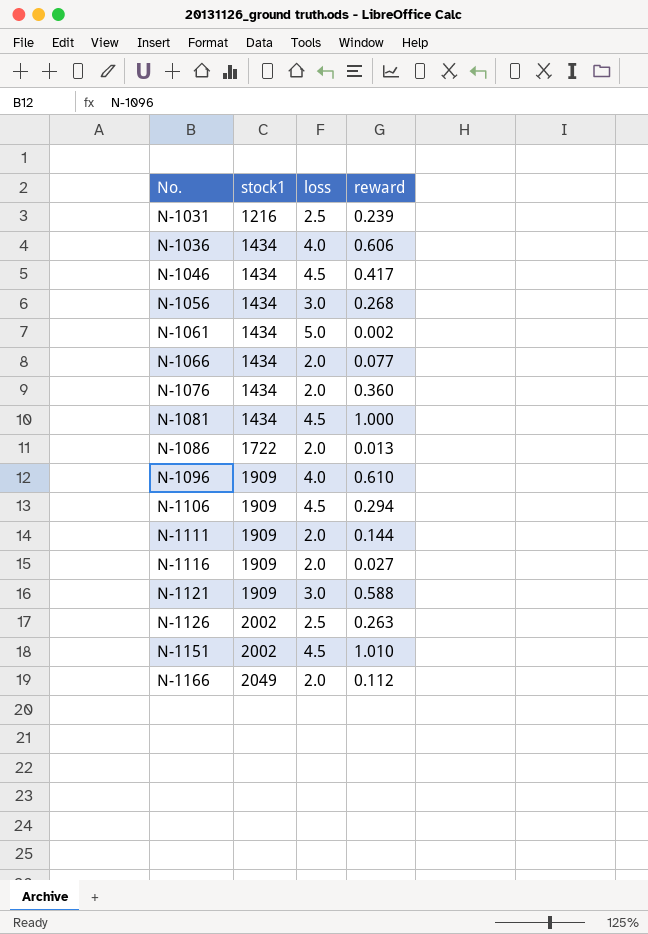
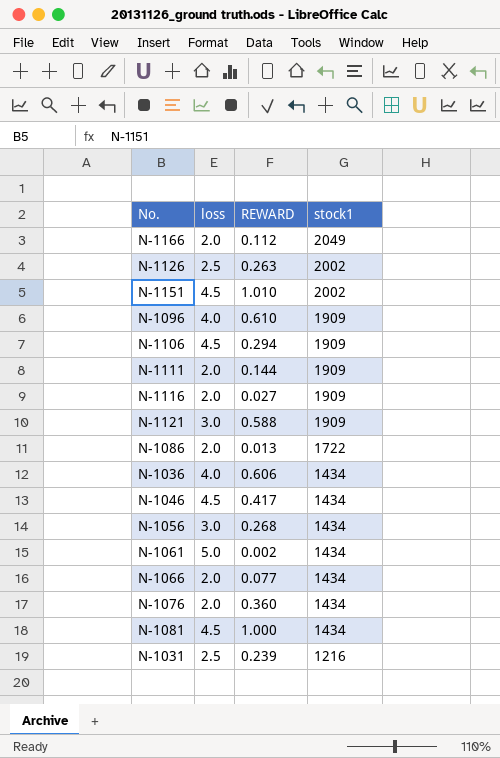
row order: No. ascending -> stock1 descending
column name: reward -> REWARD
column stock1 | position: 2 -> 4

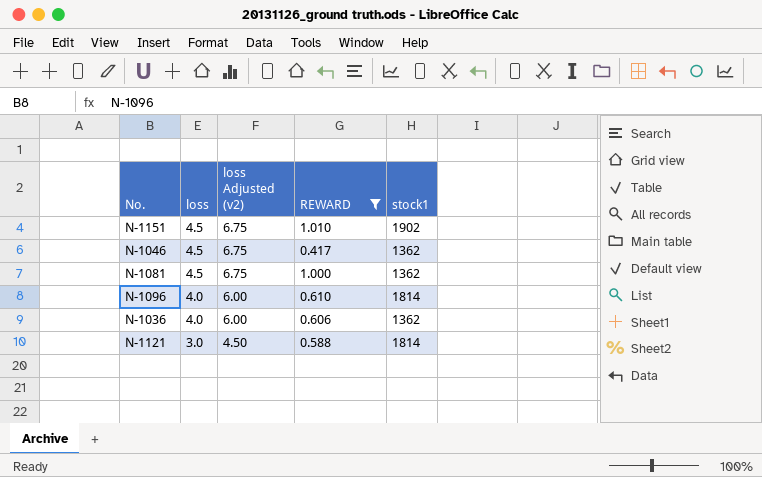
filter: none -> REWARD >= 0.417
row order: stock1 descending -> loss descending
column loss Adjusted (v2) | formula: none -> [loss] * 1.5
N-1151 | stock1: 2002 -> 1902
N-1046 | stock1: 1434 -> 1362
N-1081 | stock1: 1434 -> 1362
N-1096 | stock1: 1909 -> 1814
N-1036 | stock1: 1434 -> 1362
N-1121 | stock1: 1909 -> 1814

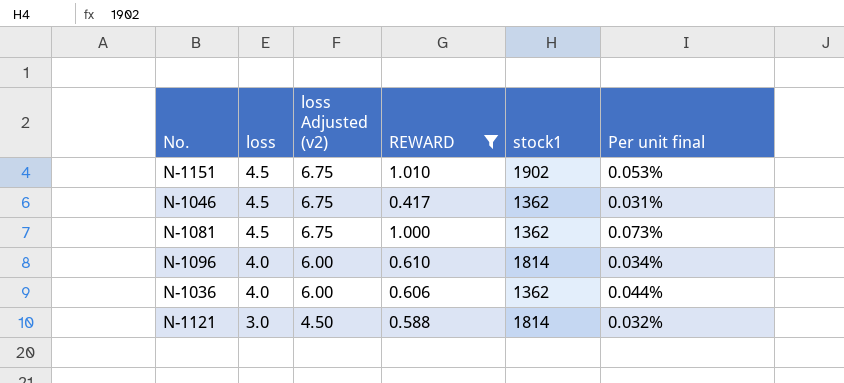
column Per unit final | formula: none -> [REWARD] / [stock1]

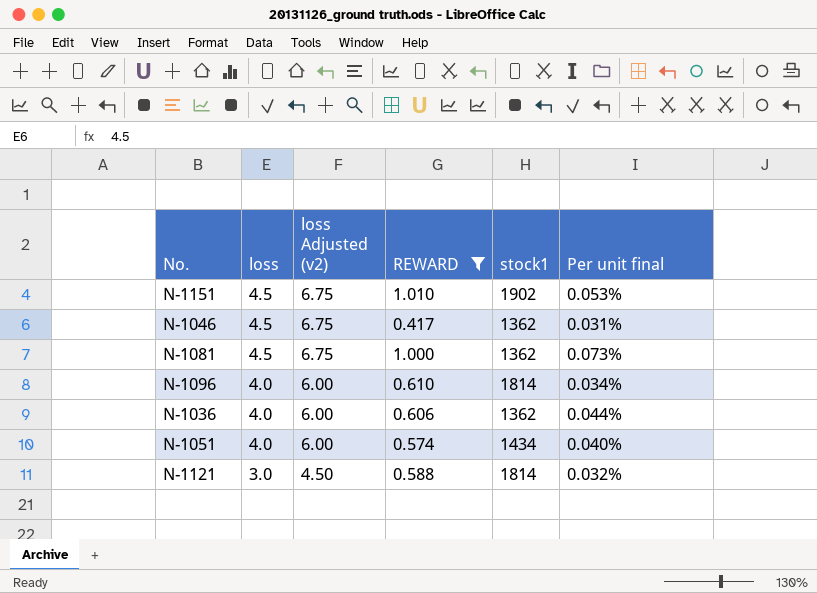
row N-1051: none -> 4.0 | 6.00 | 0.574 | 1434 | 0.040%

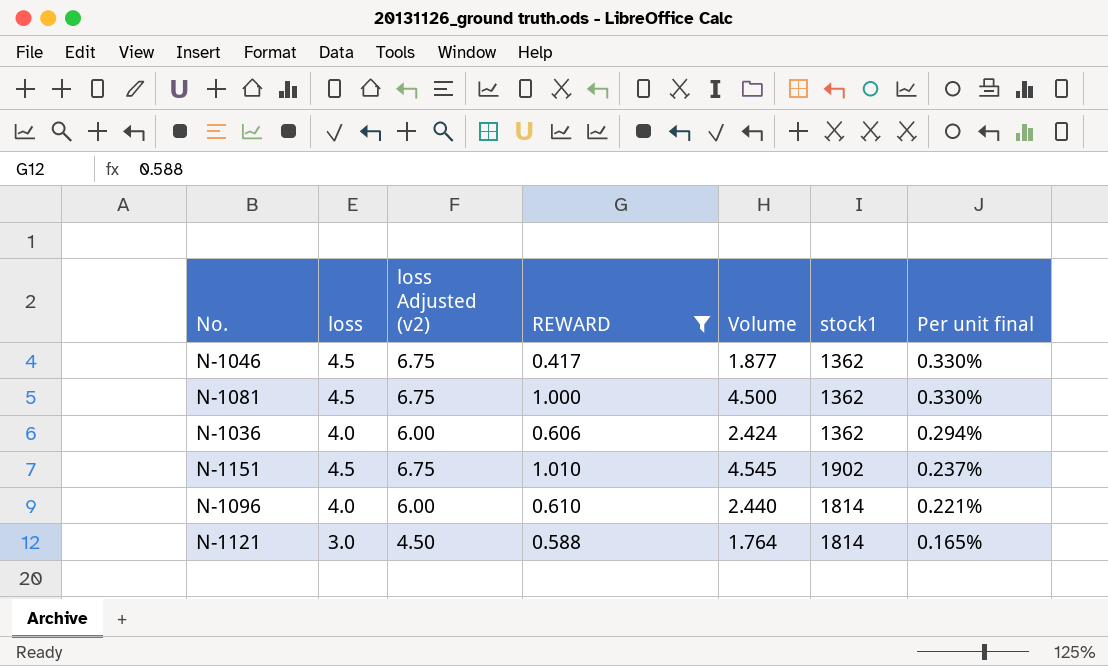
row order: loss descending -> Per unit final descending
column Volume | formula: none -> [loss] * [REWARD]
column Per unit final | formula: [REWARD] / [stock1] -> [loss] / [stock1]
row N-1051: 4.0 | 6.00 | 0.574 | 1434 | 0.040% -> none

